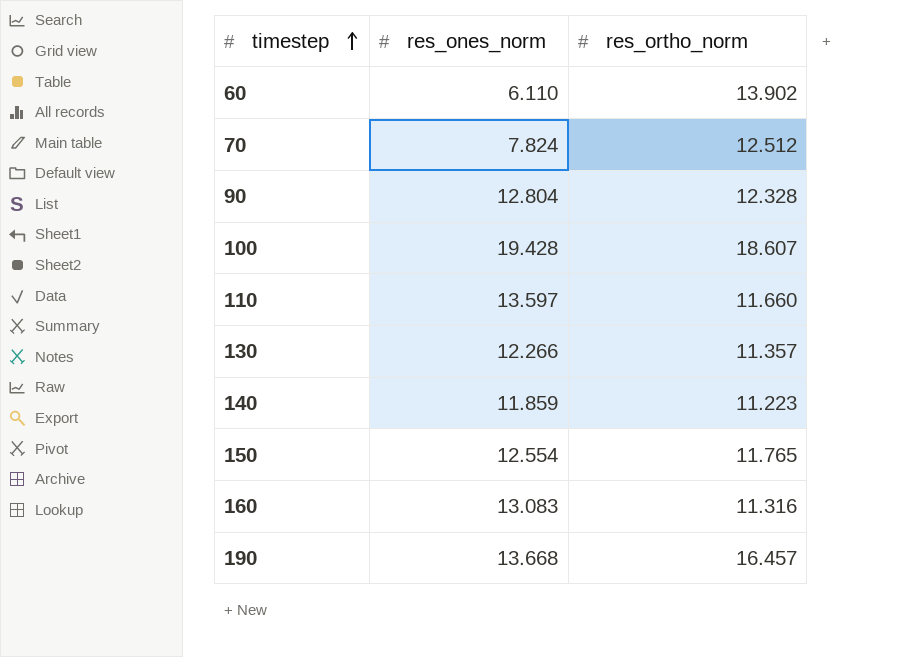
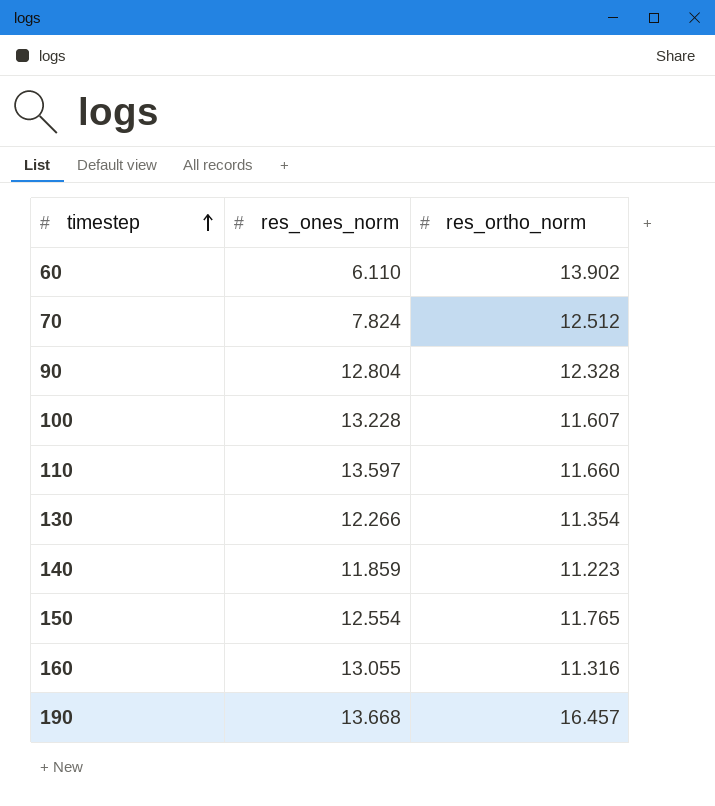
100 | res_ones_norm: 19.428 -> 13.228
100 | res_ortho_norm: 18.607 -> 11.607
130 | res_ortho_norm: 11.357 -> 11.354
160 | res_ones_norm: 13.083 -> 13.055

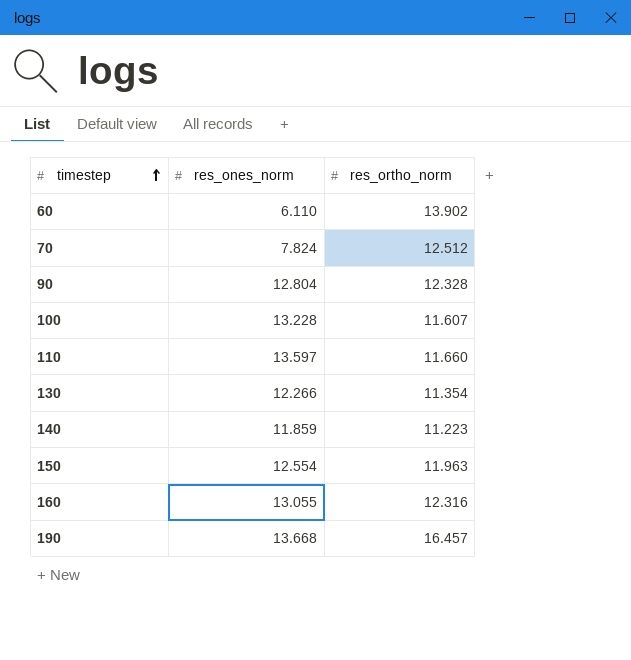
150 | res_ortho_norm: 11.765 -> 11.963
160 | res_ortho_norm: 11.316 -> 12.316

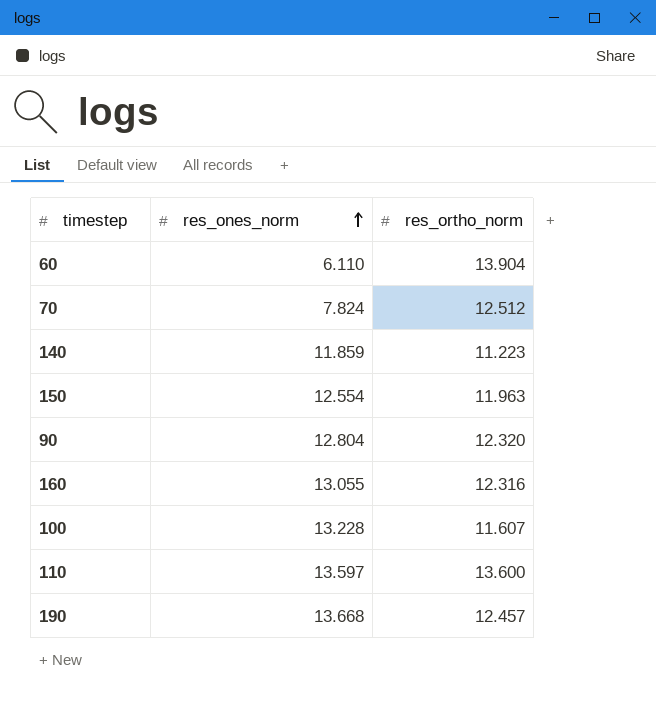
row order: timestep ascending -> res_ones_norm ascending
row 130: 12.266 | 11.354 -> none
60 | res_ortho_norm: 13.902 -> 13.904
90 | res_ortho_norm: 12.328 -> 12.320
110 | res_ortho_norm: 11.660 -> 13.600
190 | res_ortho_norm: 16.457 -> 12.457

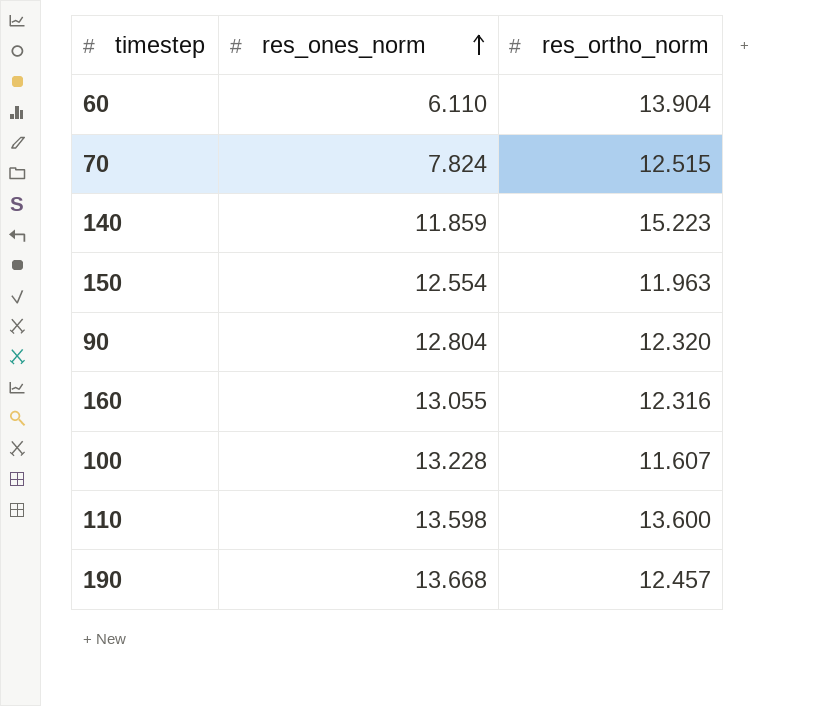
70 | res_ortho_norm: 12.512 -> 12.515
140 | res_ortho_norm: 11.223 -> 15.223
110 | res_ones_norm: 13.597 -> 13.598

